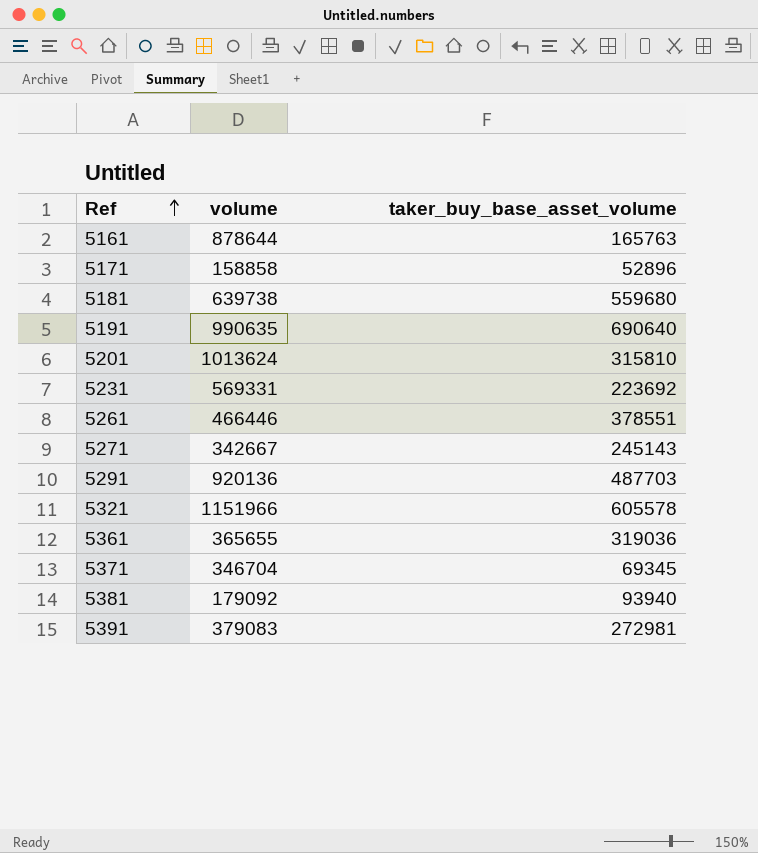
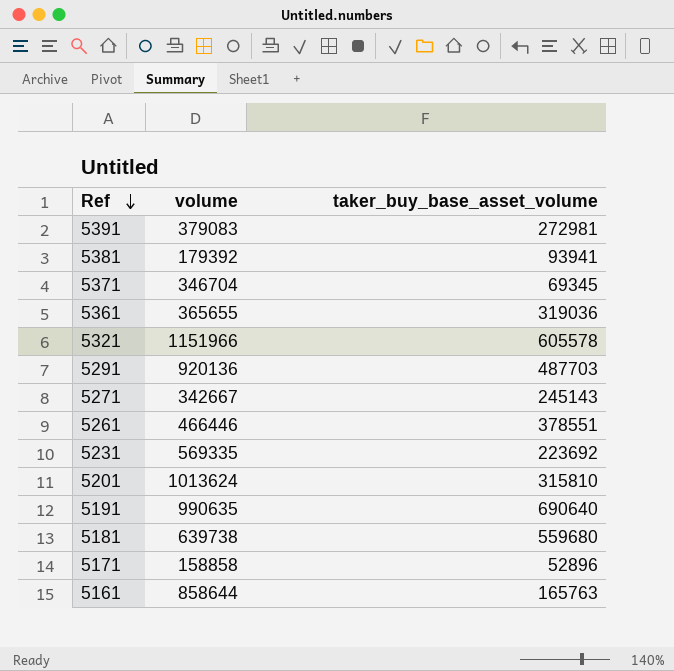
row order: Ref ascending -> Ref descending
5381 | volume: 179092 -> 179392
5381 | taker_buy_base_asset_volume: 93940 -> 93941
5231 | volume: 569331 -> 569335
5161 | volume: 878644 -> 858644

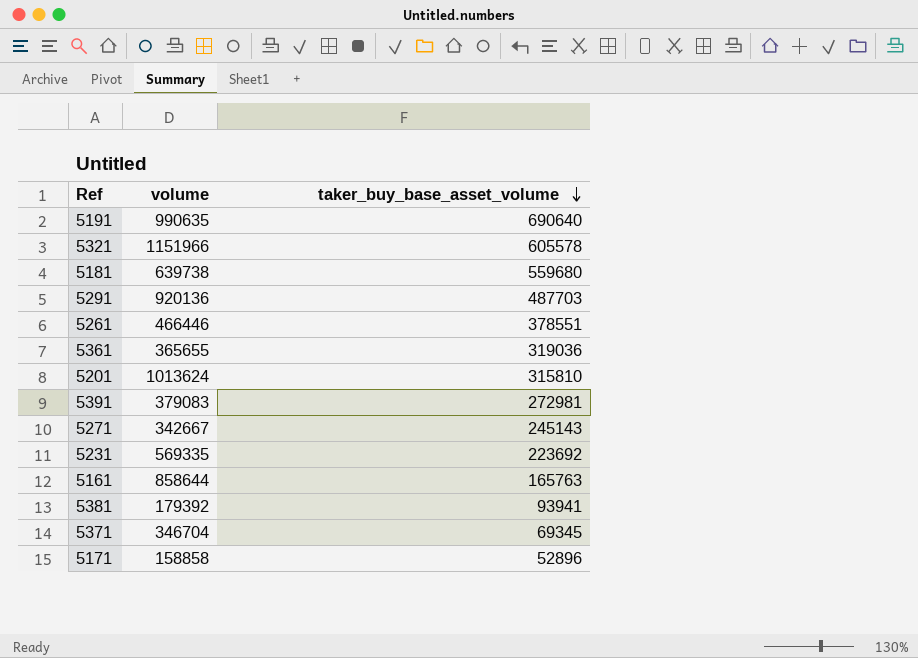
row order: Ref descending -> taker_buy_base_asset_volume descending

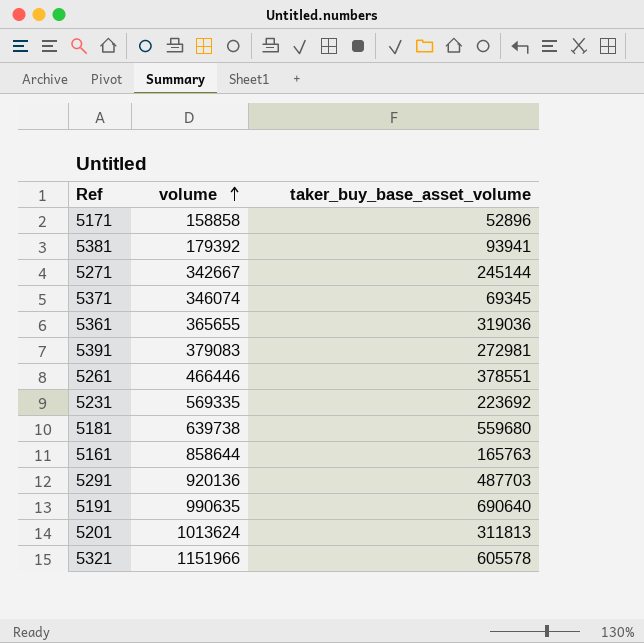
row order: taker_buy_base_asset_volume descending -> volume ascending
5271 | taker_buy_base_asset_volume: 245143 -> 245144
5371 | volume: 346704 -> 346074
5201 | taker_buy_base_asset_volume: 315810 -> 311813

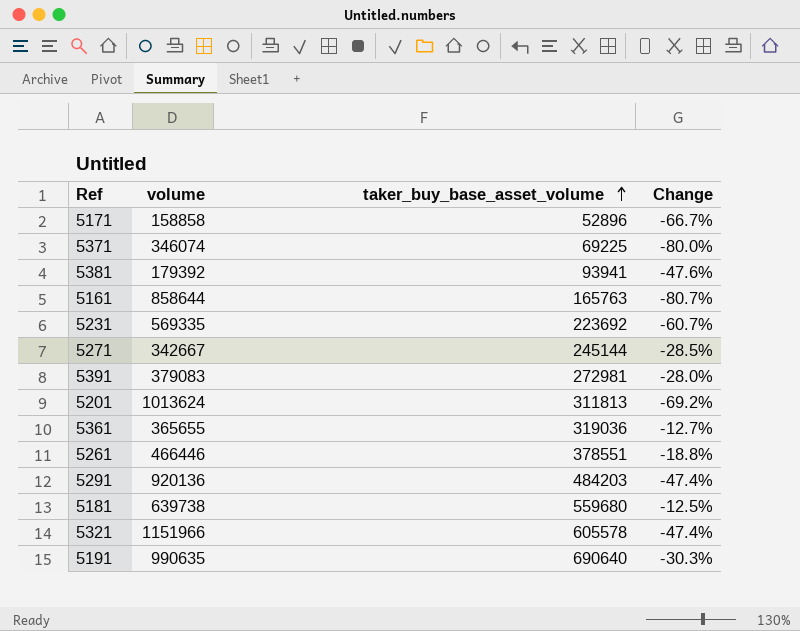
row order: volume ascending -> taker_buy_base_asset_volume ascending
column Change | formula: none -> ([taker_buy_base_asset_volume] - [volume]) / [volume]
5371 | taker_buy_base_asset_volume: 69345 -> 69225
5291 | taker_buy_base_asset_volume: 487703 -> 484203

